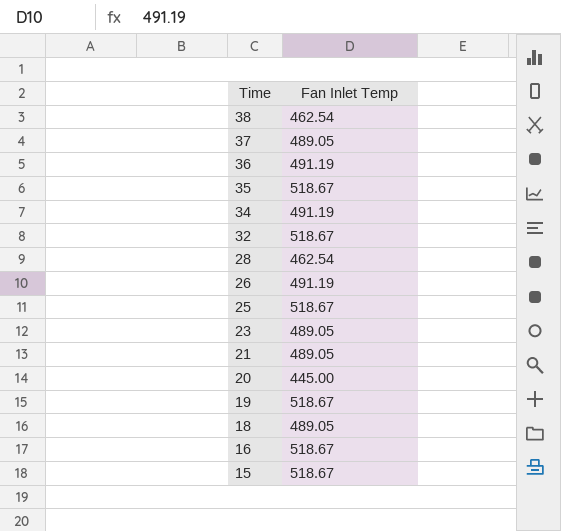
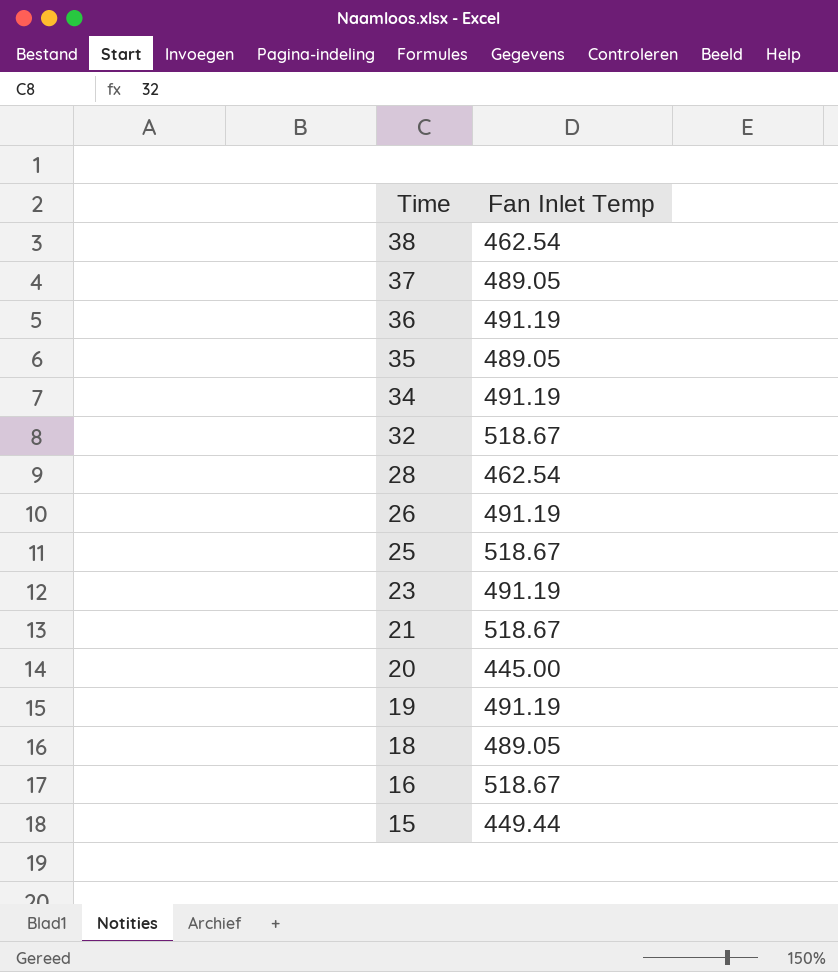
35 | Fan Inlet Temp: 518.67 -> 489.05
23 | Fan Inlet Temp: 489.05 -> 491.19
21 | Fan Inlet Temp: 489.05 -> 518.67
19 | Fan Inlet Temp: 518.67 -> 491.19
15 | Fan Inlet Temp: 518.67 -> 449.44

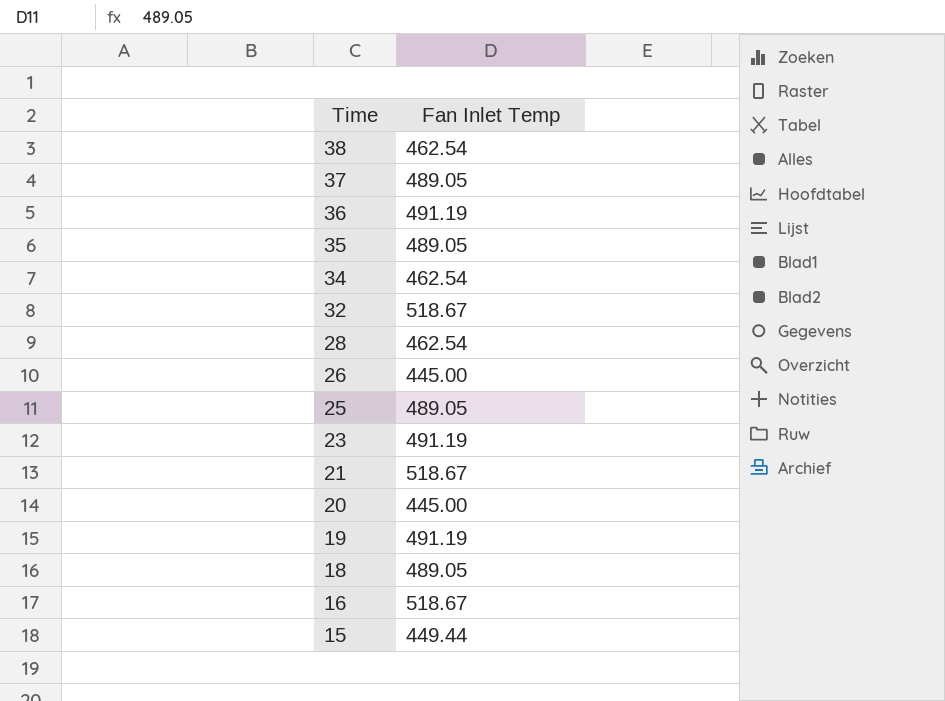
34 | Fan Inlet Temp: 491.19 -> 462.54
26 | Fan Inlet Temp: 491.19 -> 445.00
25 | Fan Inlet Temp: 518.67 -> 489.05

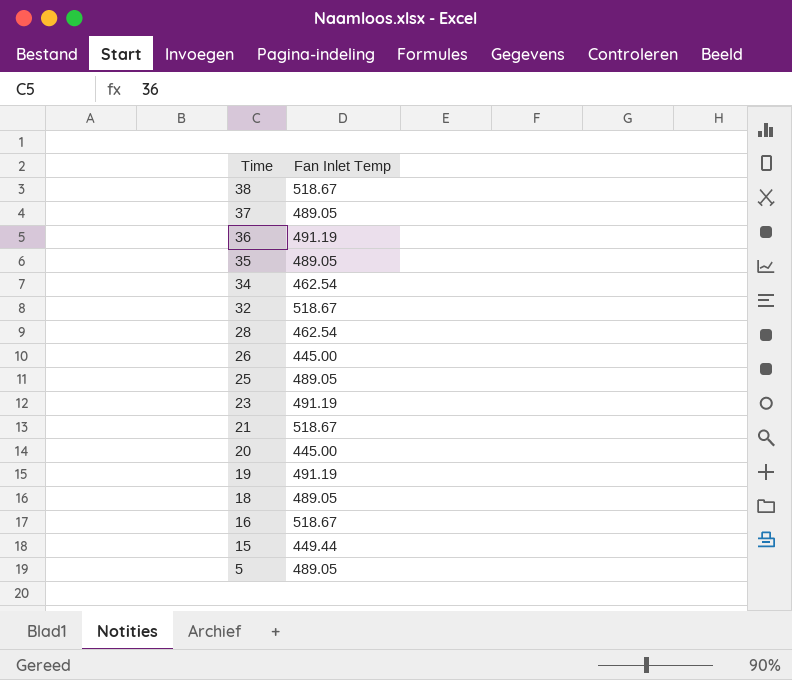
38 | Fan Inlet Temp: 462.54 -> 518.67
row 5: none -> 489.05

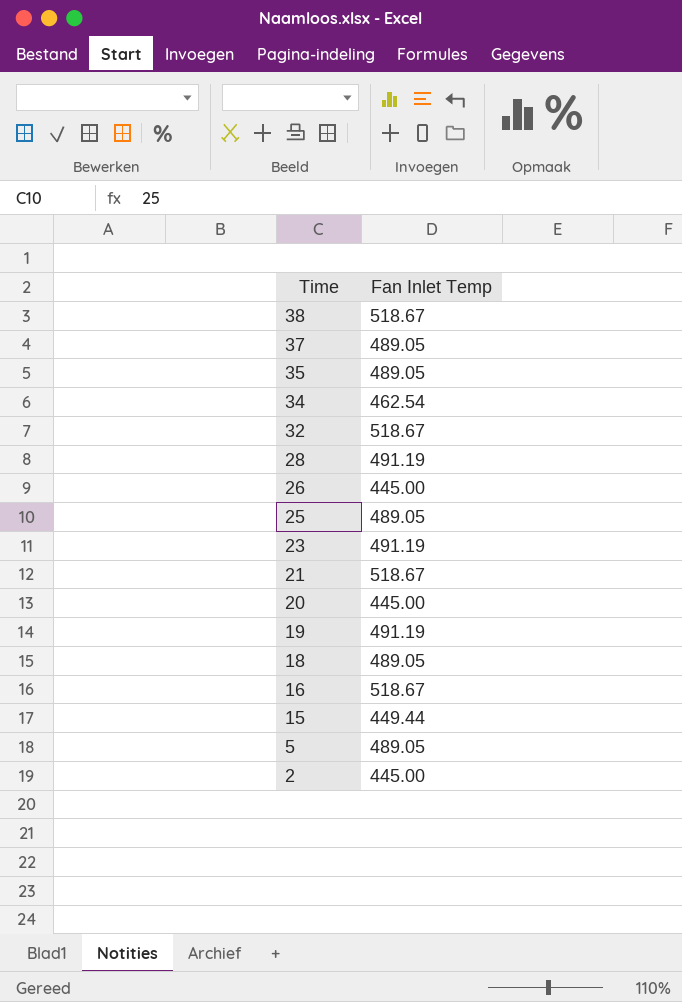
row 36: 491.19 -> none
28 | Fan Inlet Temp: 462.54 -> 491.19
row 2: none -> 445.00

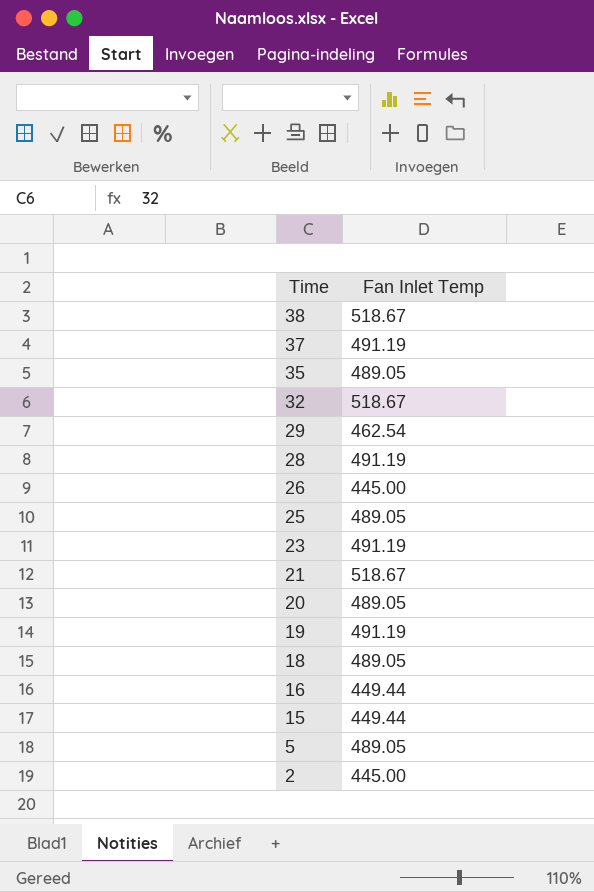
row 34: 462.54 -> none
37 | Fan Inlet Temp: 489.05 -> 491.19
row 29: none -> 462.54
20 | Fan Inlet Temp: 445.00 -> 489.05
16 | Fan Inlet Temp: 518.67 -> 449.44

